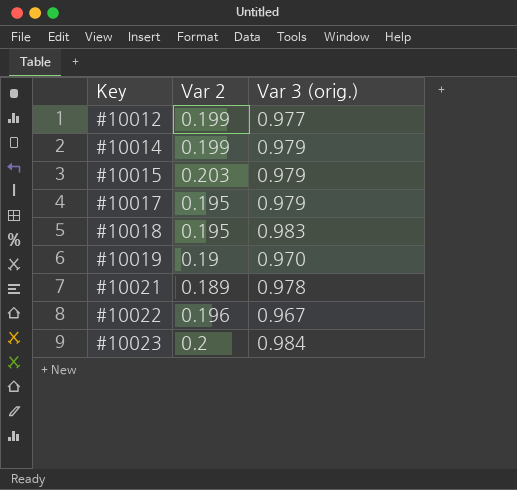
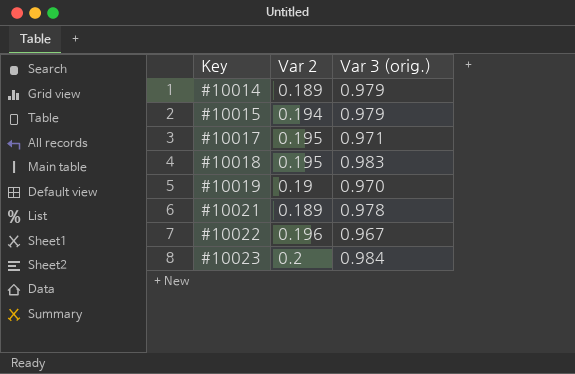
row #10012: 0.199 | 0.977 -> none
#10014 | Var 2: 0.199 -> 0.189
#10015 | Var 2: 0.203 -> 0.194
#10017 | Var 3 (orig.): 0.979 -> 0.971

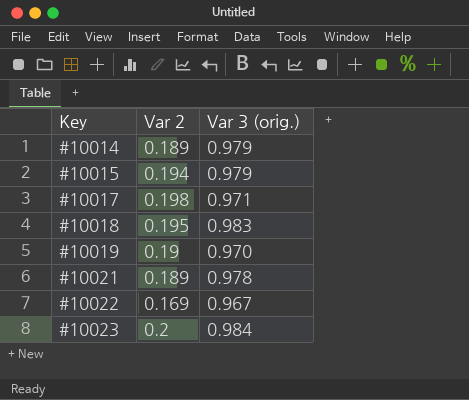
#10017 | Var 2: 0.195 -> 0.198
#10022 | Var 2: 0.196 -> 0.169

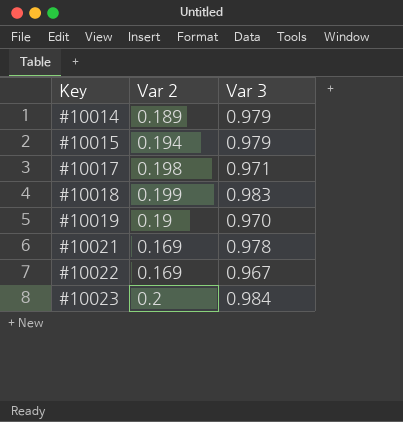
column name: Var 3 (orig.) -> Var 3
#10018 | Var 2: 0.195 -> 0.199
#10021 | Var 2: 0.189 -> 0.169

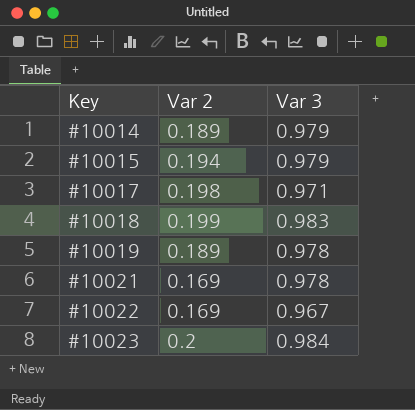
#10019 | Var 2: 0.19 -> 0.189
#10019 | Var 3: 0.970 -> 0.978

